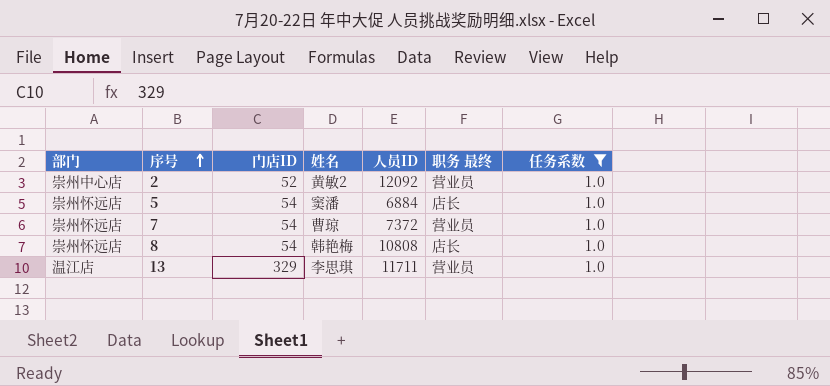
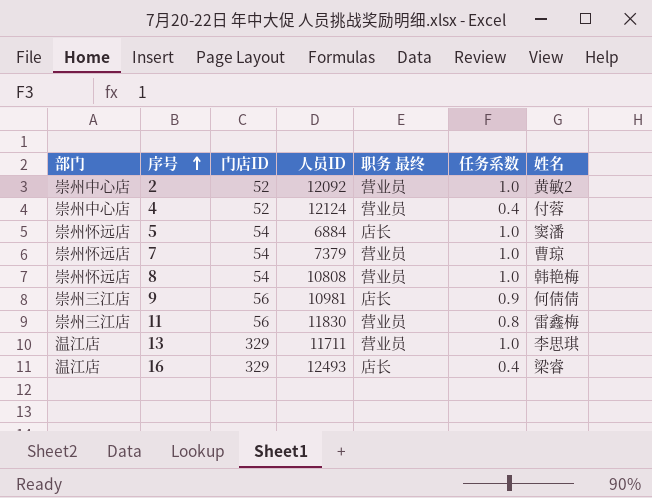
filter: 任务系数 = 1.0 -> none
column 姓名 | position: 4 -> 7
7 | 人员ID: 7372 -> 7379
8 | 职务 最终: 店长 -> 营业员

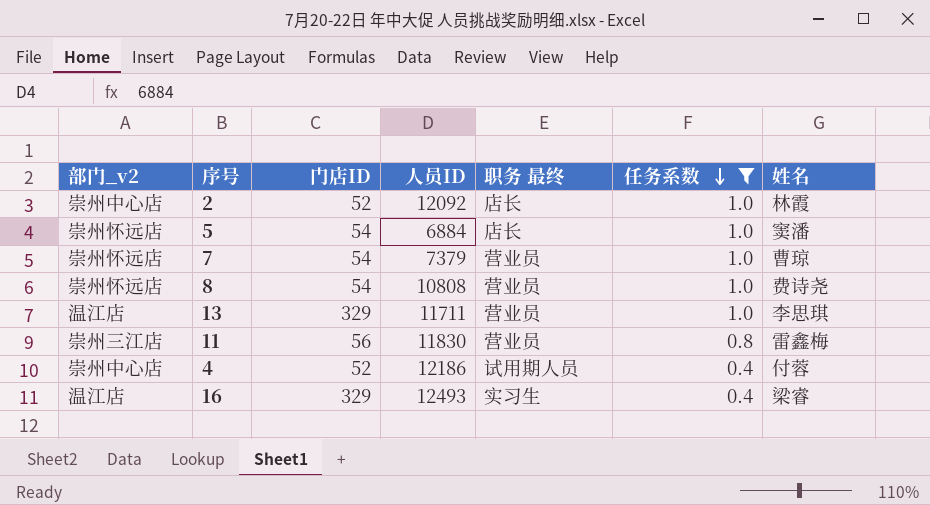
filter: none -> 任务系数 != 0.9
row order: 序号 ascending -> 任务系数 descending
column name: 部门 -> 部门_v2
2 | 职务 最终: 营业员 -> 店长
2 | 姓名: 黄敏2 -> 林霞
8 | 姓名: 韩艳梅 -> 费诗尧
4 | 人员ID: 12124 -> 12186
4 | 职务 最终: 营业员 -> 试用期人员
16 | 职务 最终: 店长 -> 实习生

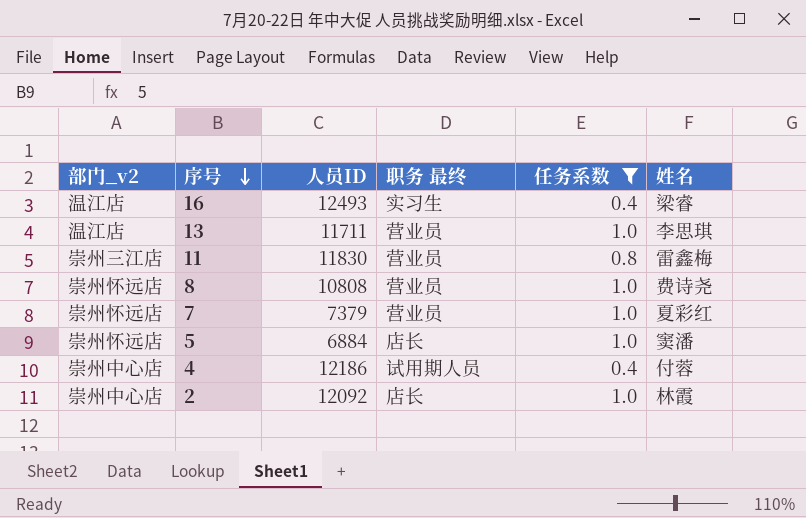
row order: 任务系数 descending -> 序号 descending
column 门店ID | position: 3 -> none
7 | 姓名: 曹琼 -> 夏彩红

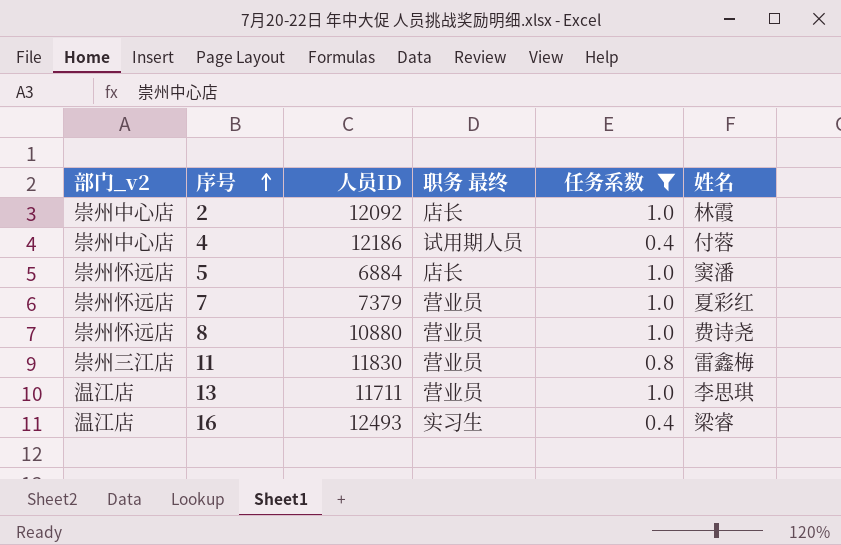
row order: 序号 descending -> 序号 ascending
8 | 人员ID: 10808 -> 10880

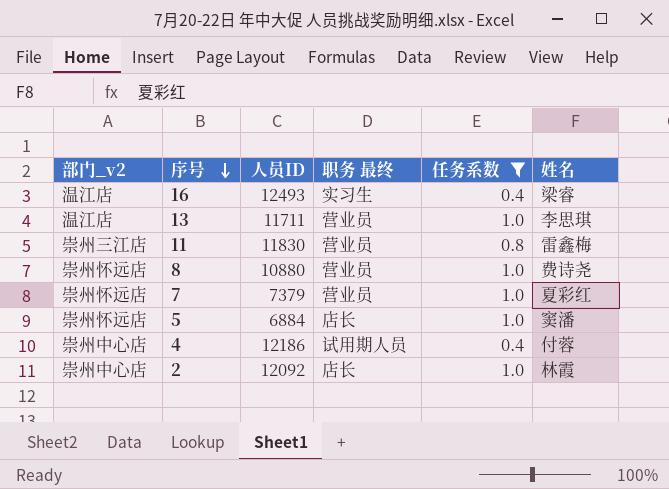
row order: 序号 ascending -> 序号 descending

